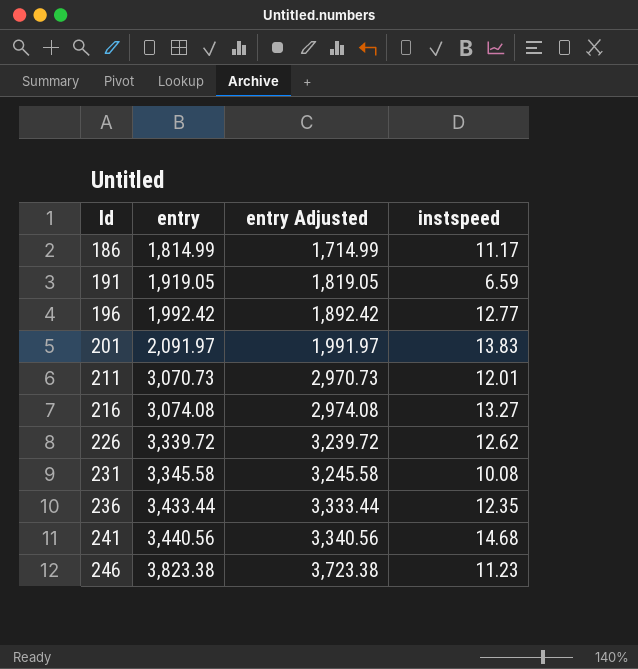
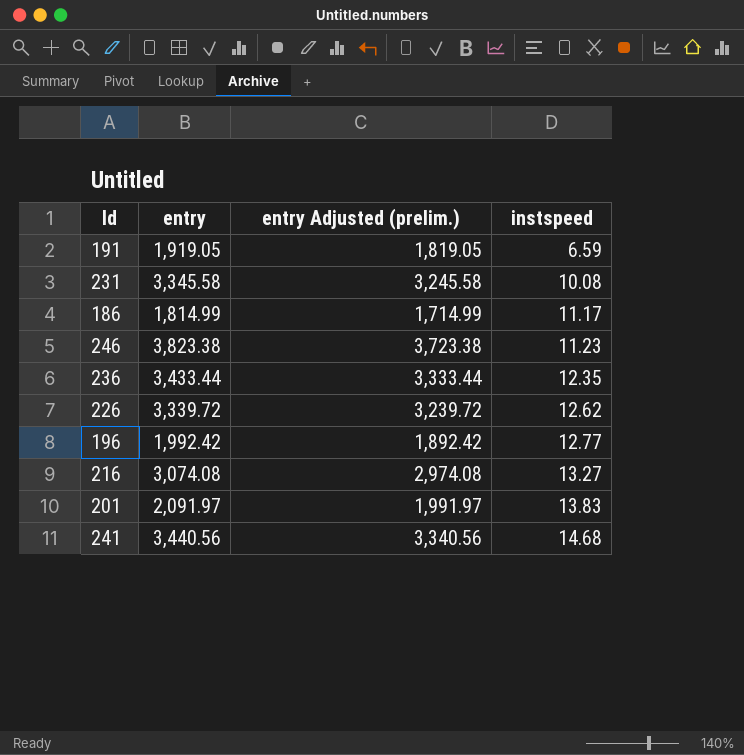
row order: Id ascending -> instspeed ascending
column name: entry Adjusted -> entry Adjusted (prelim.)
row 211: 3,070.73 | 2,970.73 | 12.01 -> none

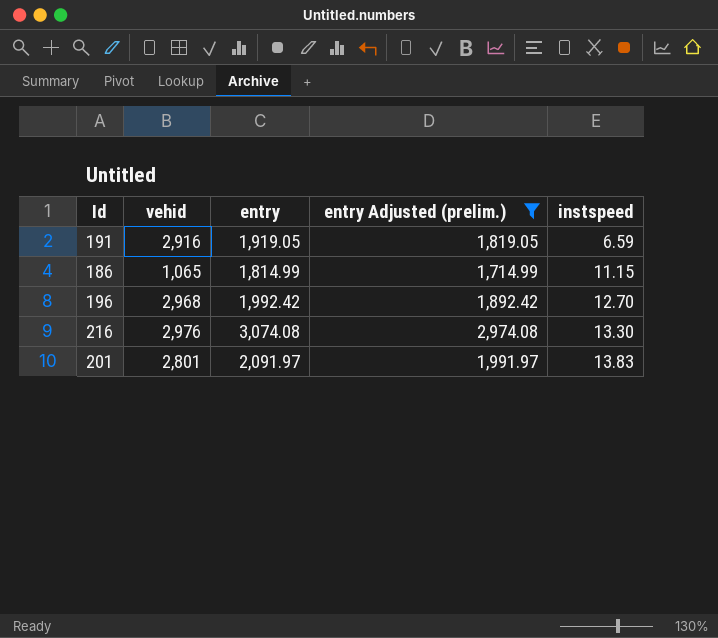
filter: none -> entry Adjusted (prelim.) <= 2,974.08
column vehid | position: none -> 2
186 | instspeed: 11.17 -> 11.15
196 | instspeed: 12.77 -> 12.70
216 | instspeed: 13.27 -> 13.30

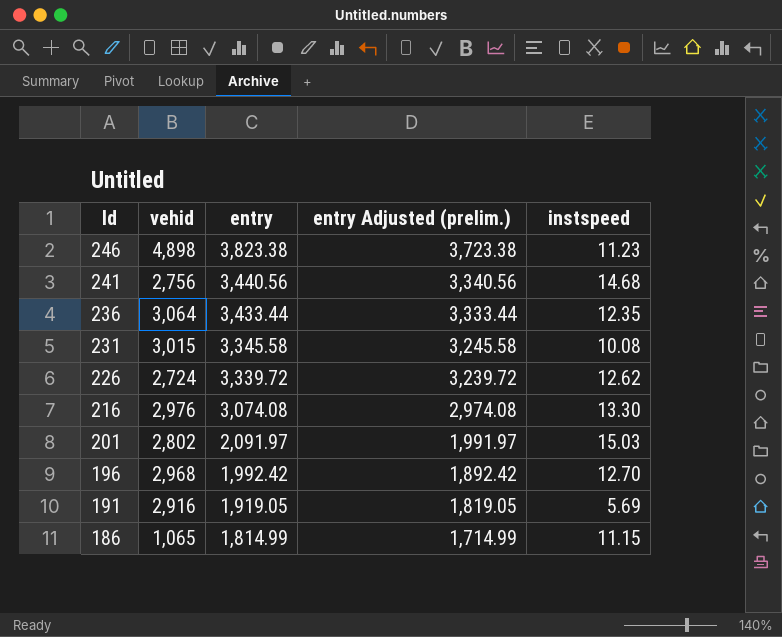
filter: entry Adjusted (prelim.) <= 2,974.08 -> none
row order: instspeed ascending -> Id descending
201 | vehid: 2,801 -> 2,802
201 | instspeed: 13.83 -> 15.03
191 | instspeed: 6.59 -> 5.69

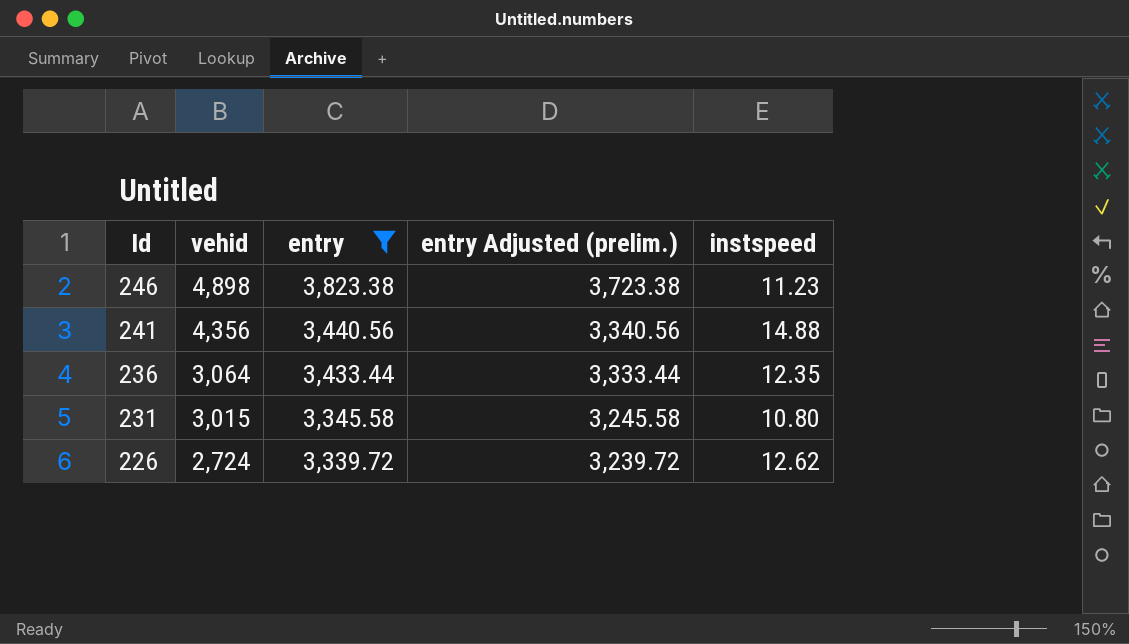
filter: none -> entry >= 3,339.72
241 | vehid: 2,756 -> 4,356
241 | instspeed: 14.68 -> 14.88
231 | instspeed: 10.08 -> 10.80

